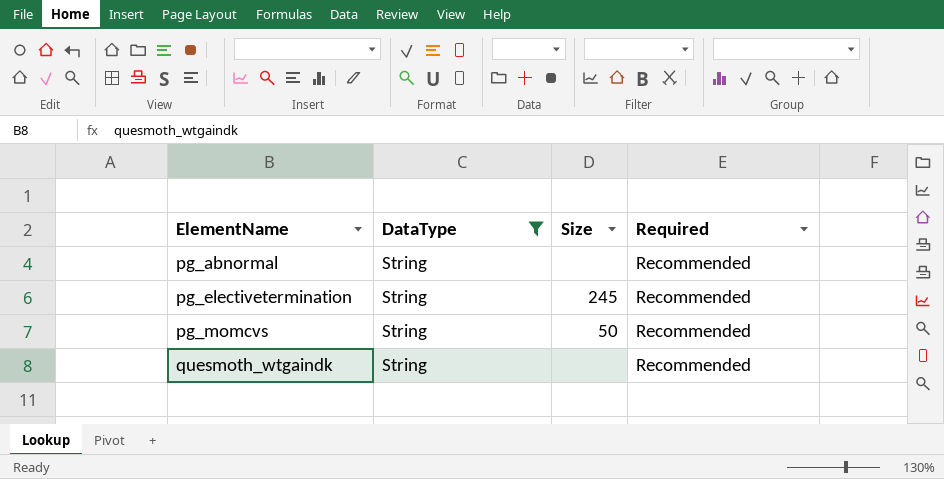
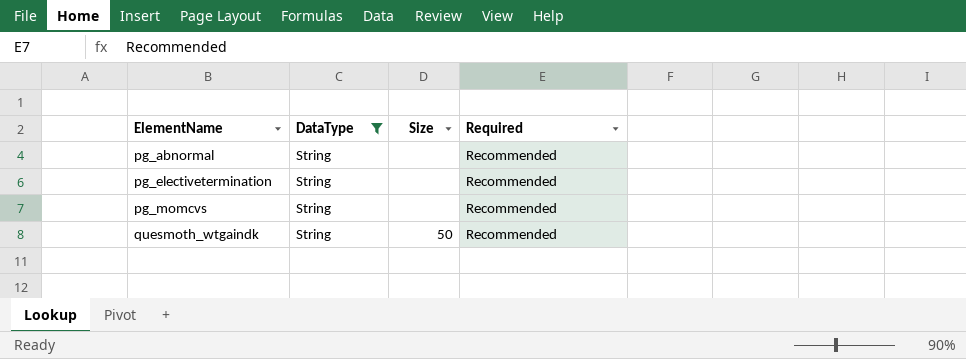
pg_electivetermination | Size: 245 -> none
pg_momcvs | Size: 50 -> none
quesmoth_wtgaindk | Size: none -> 50

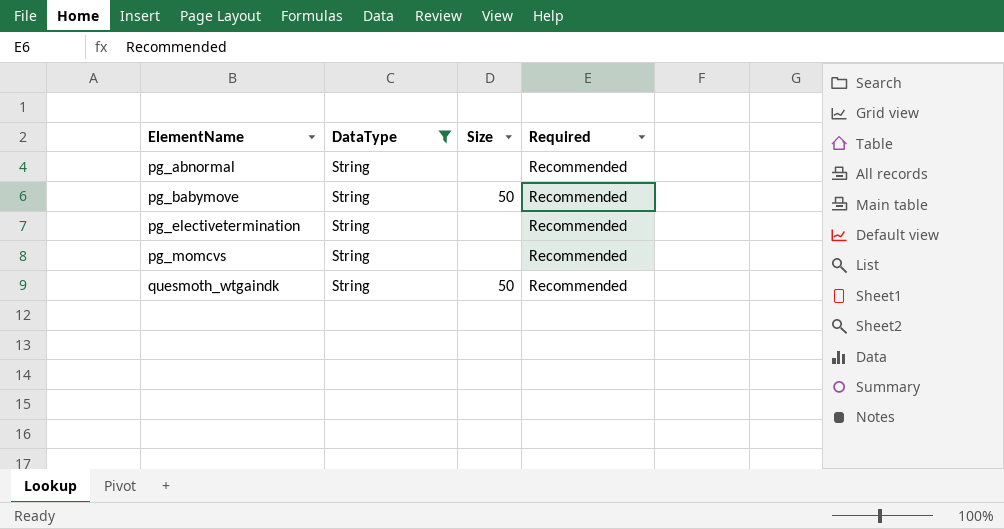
row pg_babymove: none -> String | 50 | Recommended

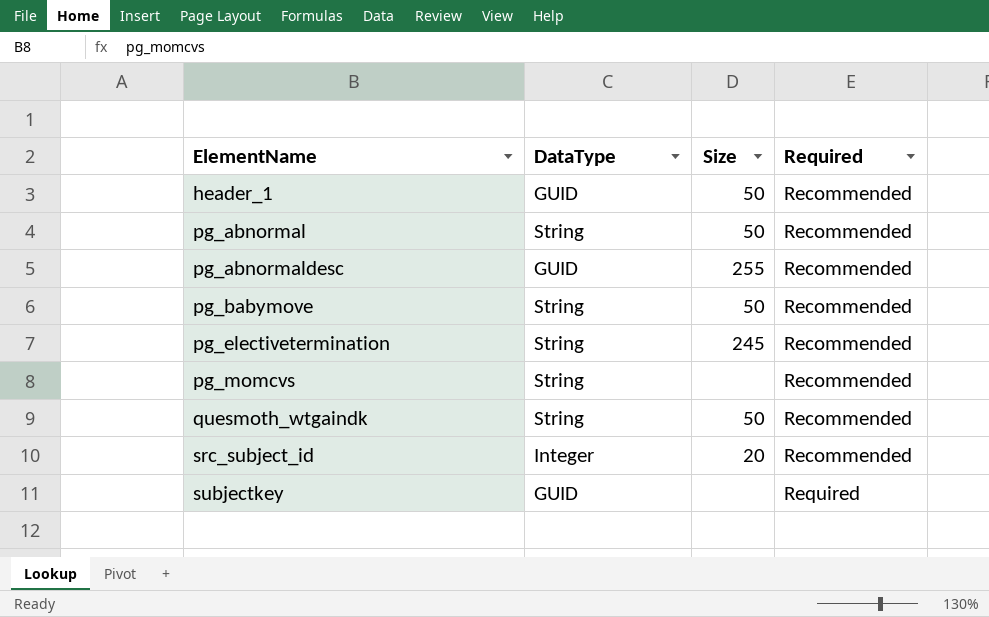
filter: DataType = String -> none
pg_abnormal | Size: none -> 50
pg_electivetermination | Size: none -> 245

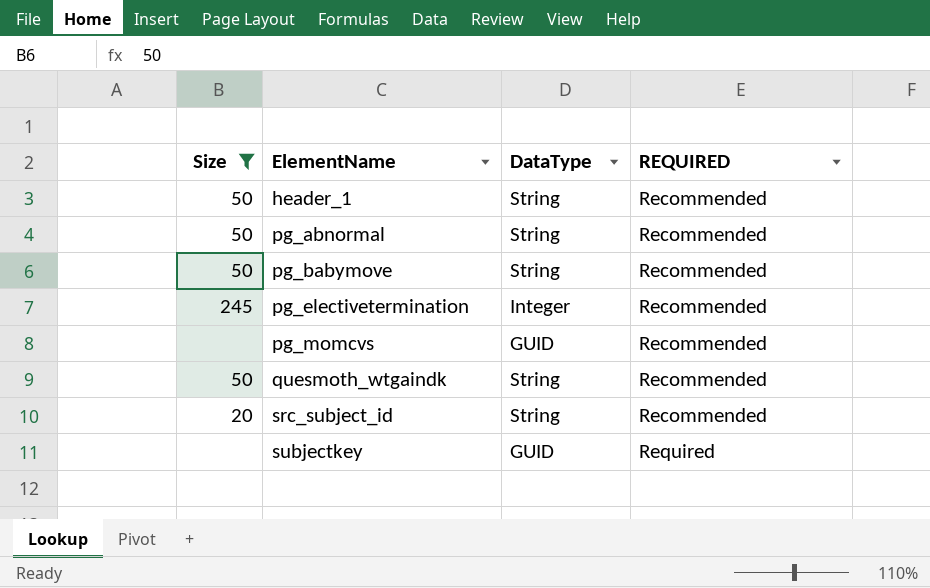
filter: none -> Size != 255
column Size | position: 3 -> 1
column name: Required -> REQUIRED
header_1 | DataType: GUID -> String
pg_electivetermination | DataType: String -> Integer
pg_momcvs | DataType: String -> GUID
src_subject_id | DataType: Integer -> String

